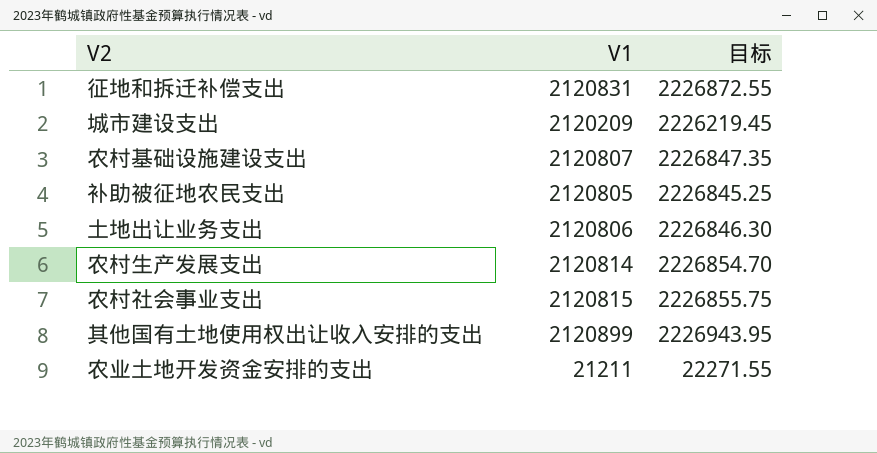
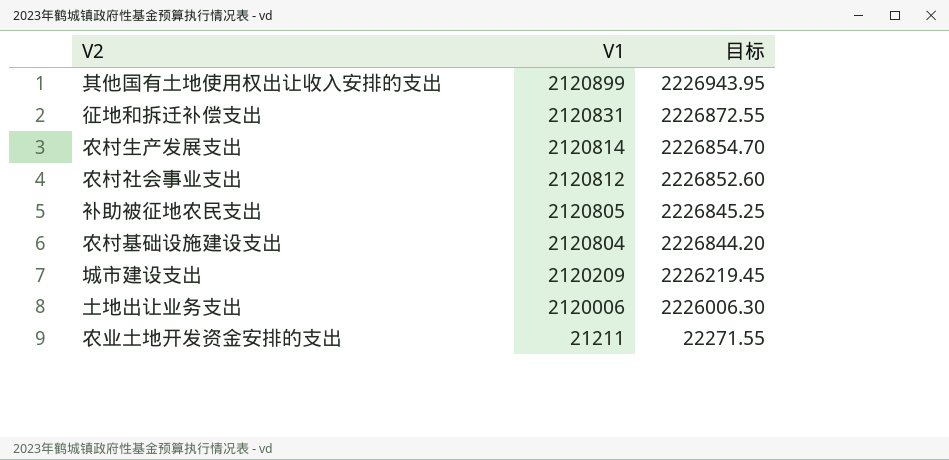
row order: none -> V1 descending
农村社会事业支出 | V1: 2120815 -> 2120812
农村社会事业支出 | 目标: 2226855.75 -> 2226852.60
农村基础设施建设支出 | V1: 2120807 -> 2120804
农村基础设施建设支出 | 目标: 2226847.35 -> 2226844.20
土地出让业务支出 | V1: 2120806 -> 2120006
土地出让业务支出 | 目标: 2226846.30 -> 2226006.30

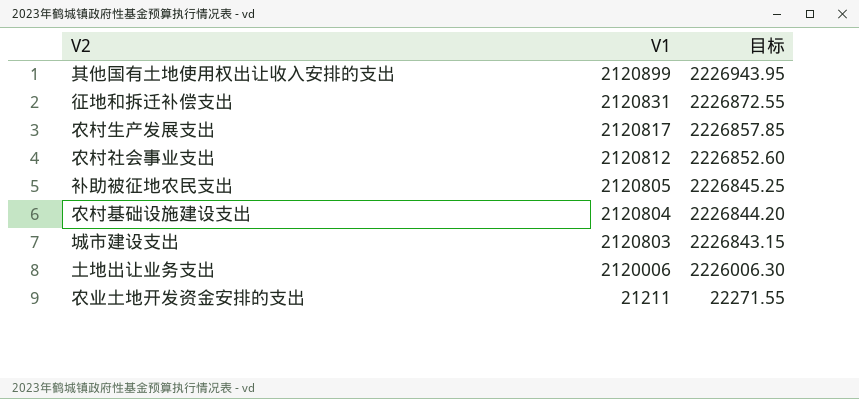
农村生产发展支出 | V1: 2120814 -> 2120817
农村生产发展支出 | 目标: 2226854.70 -> 2226857.85
城市建设支出 | V1: 2120209 -> 2120803
城市建设支出 | 目标: 2226219.45 -> 2226843.15

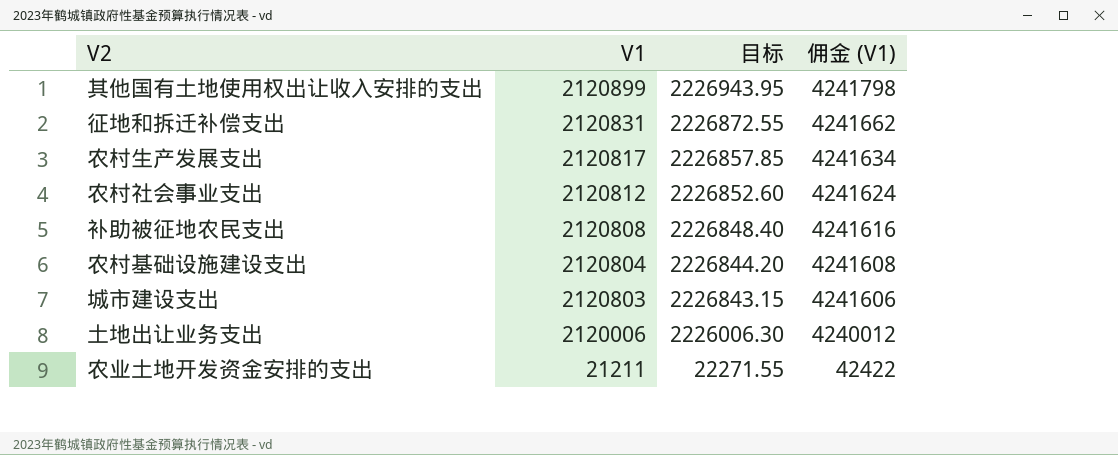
column 佣金 (V1) | formula: none -> [V1] * 2
补助被征地农民支出 | V1: 2120805 -> 2120808
补助被征地农民支出 | 目标: 2226845.25 -> 2226848.40

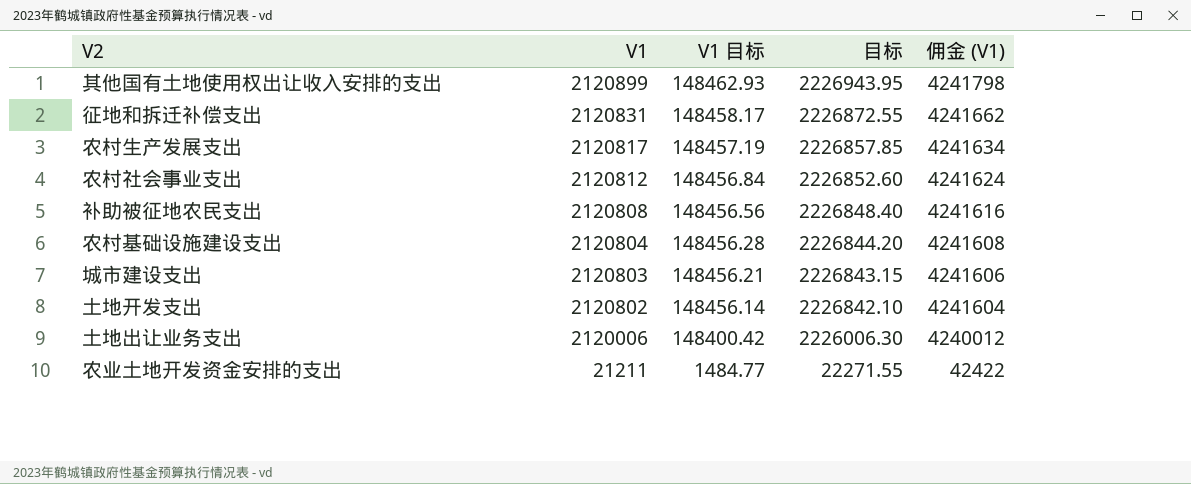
column V1 目标 | formula: none -> [V1] * 0.07
row 土地开发支出: none -> 2120802 | 148456.14 | 2226842.10 | 4241604

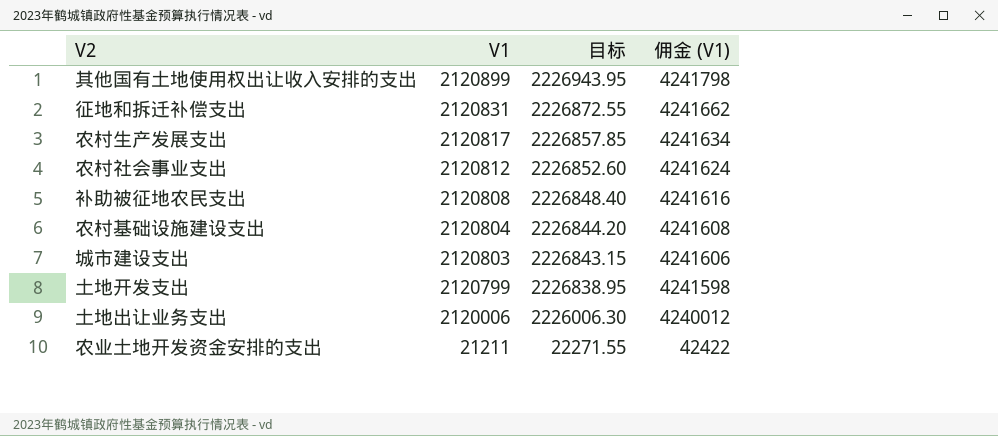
column V1 目标 | formula: [V1] * 0.07 -> none
土地开发支出 | V1: 2120802 -> 2120799
土地开发支出 | 目标: 2226842.10 -> 2226838.95
土地开发支出 | 佣金 (V1): 4241604 -> 4241598

